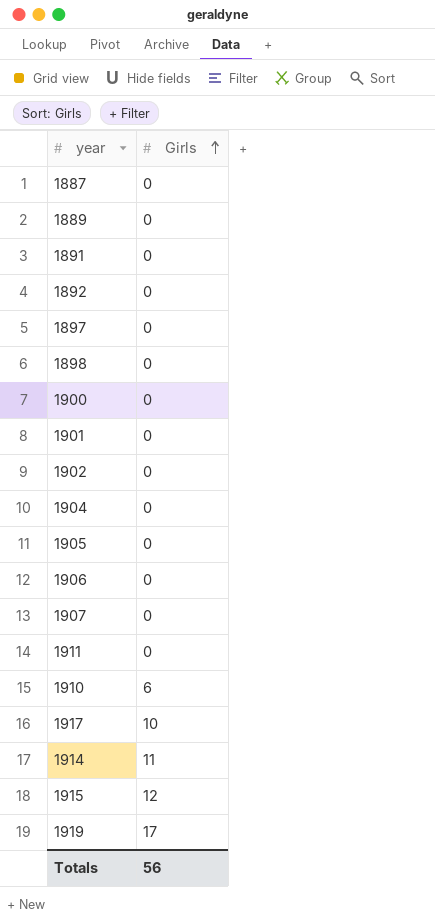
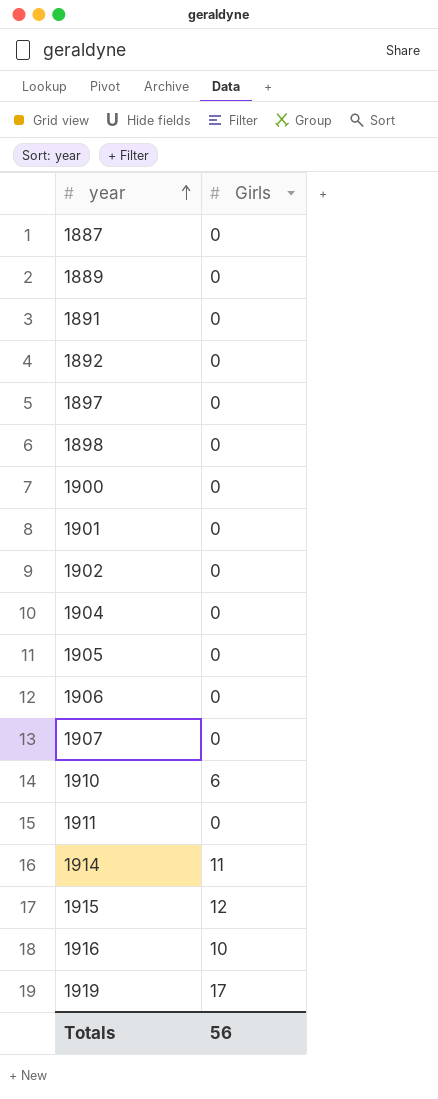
row order: Girls ascending -> year ascending
row 1917: 10 -> none
row 1916: none -> 10

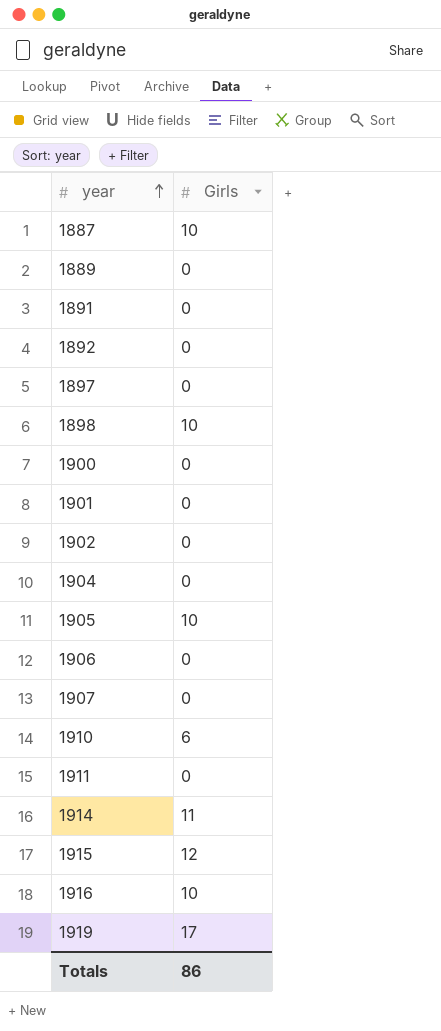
1887 | Girls: 0 -> 10
1898 | Girls: 0 -> 10
1905 | Girls: 0 -> 10
Totals | Girls: 56 -> 86

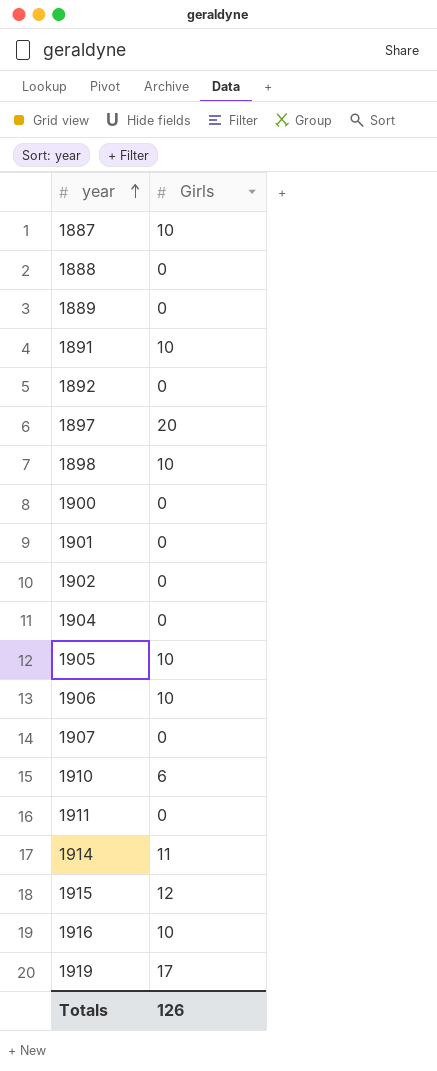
row 1888: none -> 0
1891 | Girls: 0 -> 10
1897 | Girls: 0 -> 20
1906 | Girls: 0 -> 10
Totals | Girls: 86 -> 126

